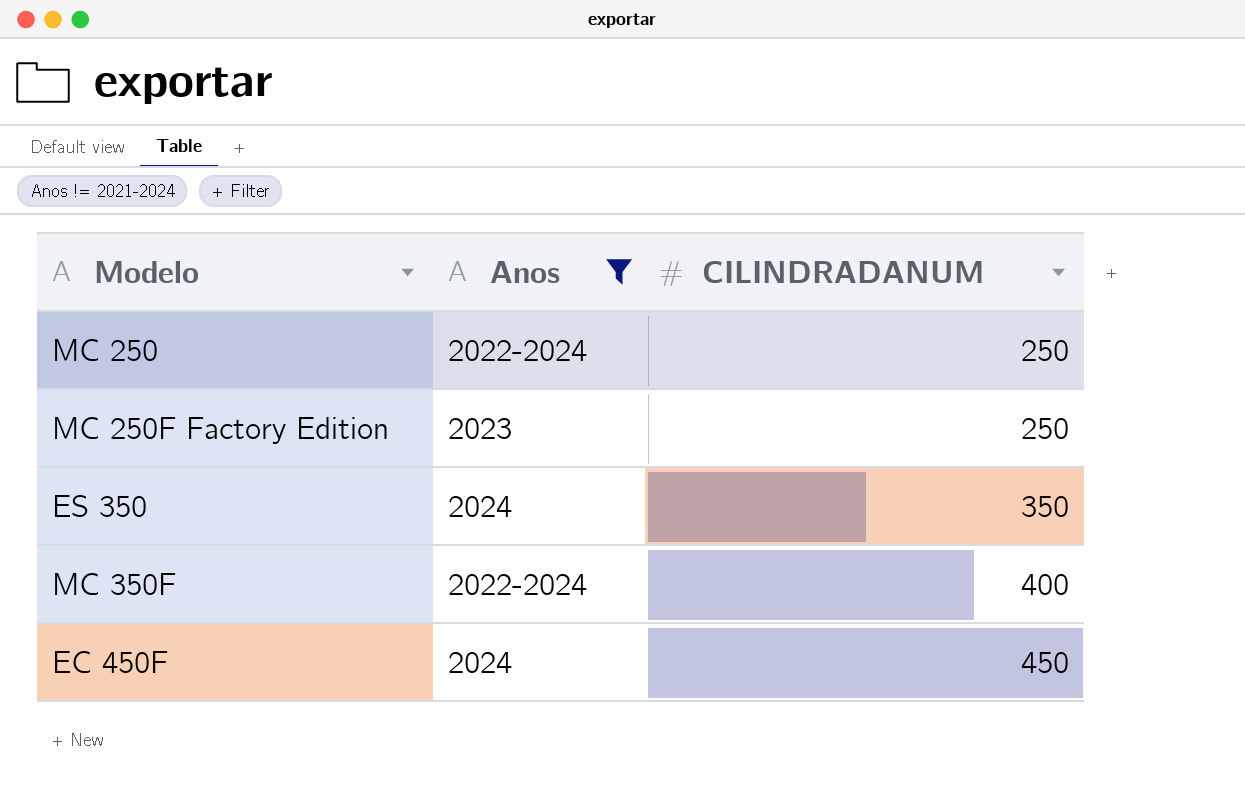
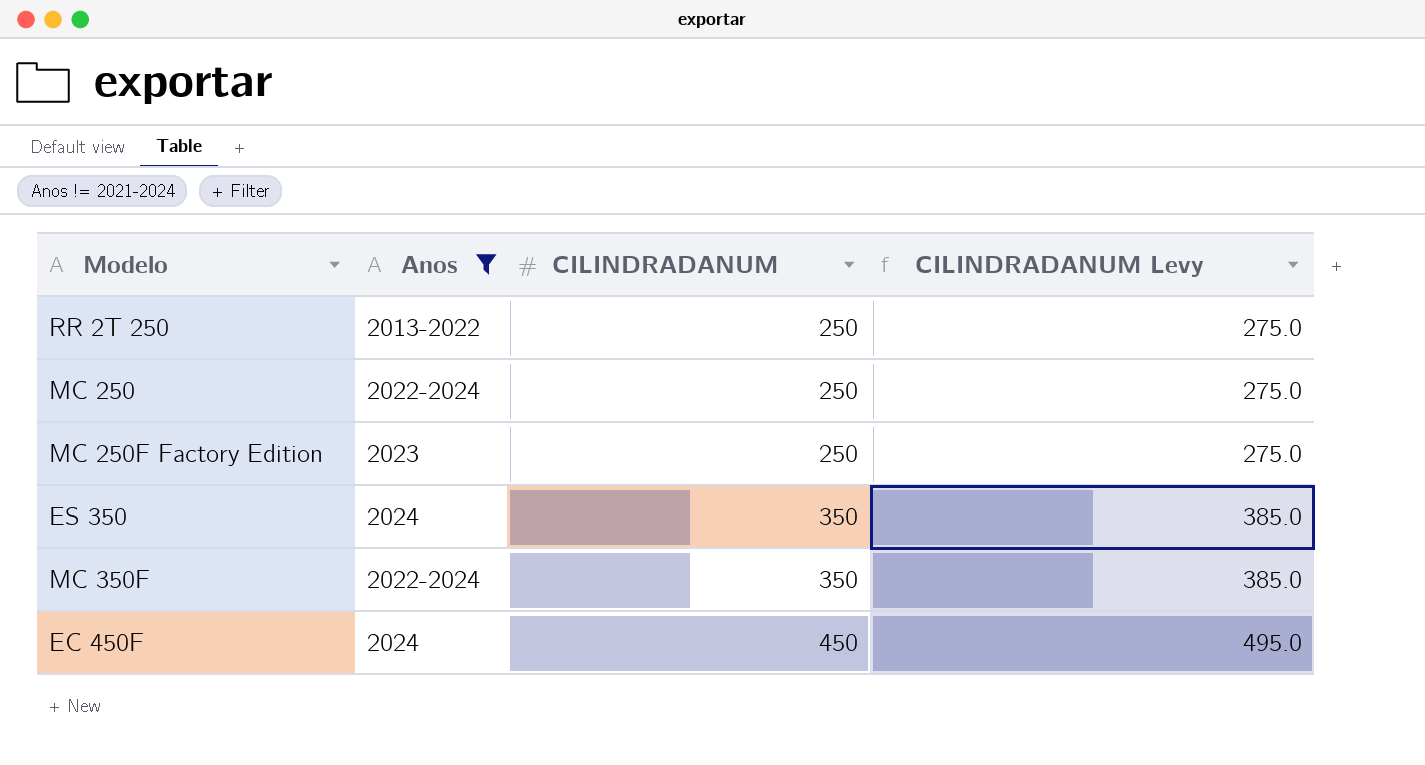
column CILINDRADANUM Levy | formula: none -> [CILINDRADANUM] * 1.1
row RR 2T 250: none -> 2013-2022 | 250 | 275.0
MC 350F | CILINDRADANUM: 400 -> 350

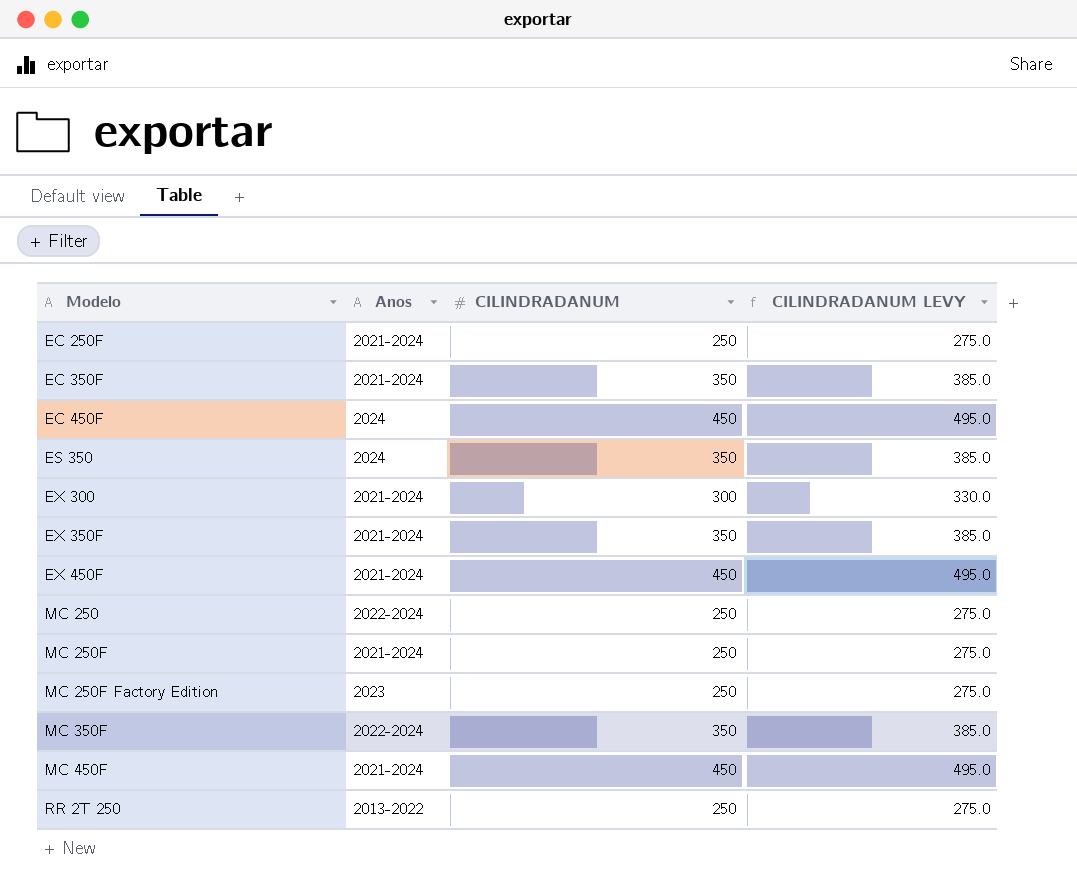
filter: Anos != 2021-2024 -> none
row order: CILINDRADANUM ascending -> Modelo ascending
column name: CILINDRADANUM Levy -> CILINDRADANUM LEVY

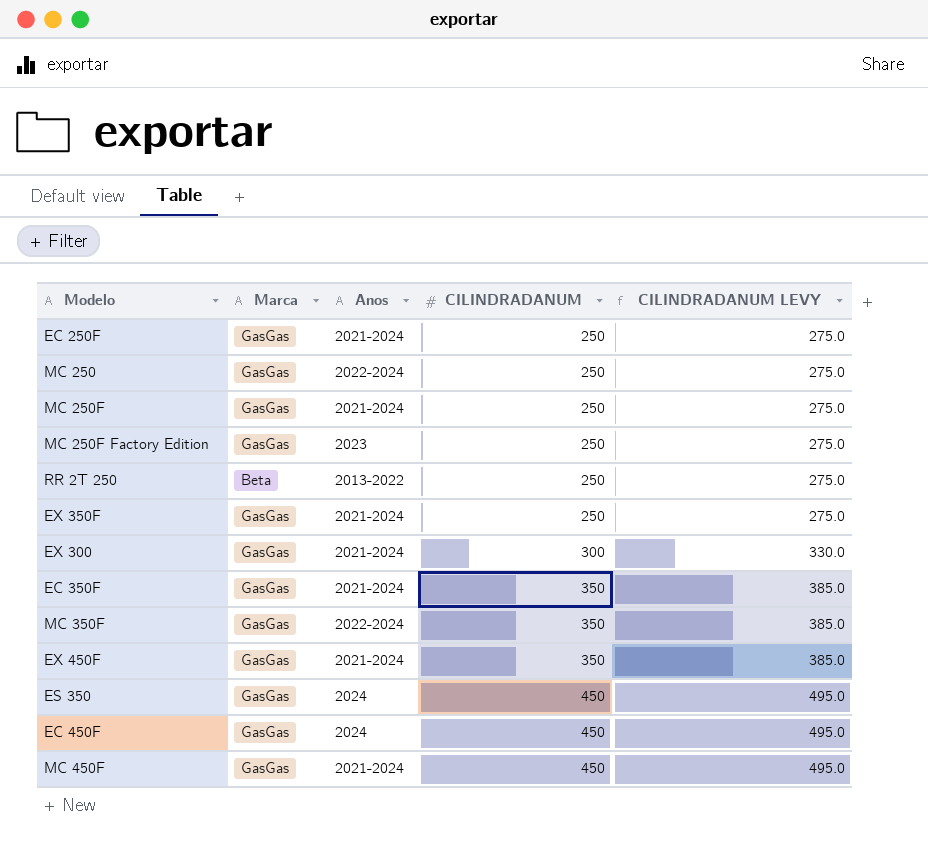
row order: Modelo ascending -> CILINDRADANUM ascending
column Marca | position: none -> 2
EX 350F | CILINDRADANUM: 350 -> 250
EX 350F | CILINDRADANUM LEVY: 385.0 -> 275.0
EX 450F | CILINDRADANUM: 450 -> 350
EX 450F | CILINDRADANUM LEVY: 495.0 -> 385.0
ES 350 | CILINDRADANUM: 350 -> 450
ES 350 | CILINDRADANUM LEVY: 385.0 -> 495.0

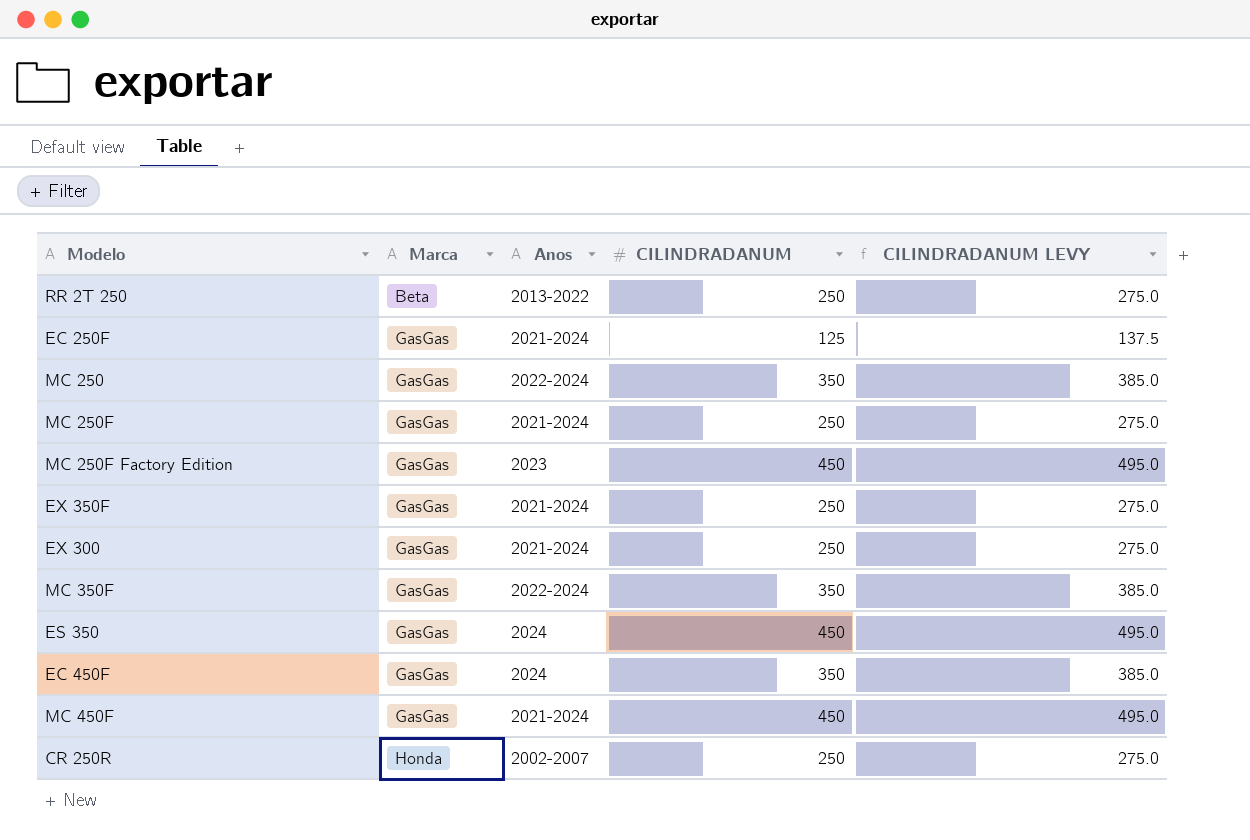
row order: CILINDRADANUM ascending -> Marca ascending
row EC 350F: GasGas | 2021-2024 | 350 | 385.0 -> none
row EX 450F: GasGas | 2021-2024 | 350 | 385.0 -> none
EC 250F | CILINDRADANUM: 250 -> 125
EC 250F | CILINDRADANUM LEVY: 275.0 -> 137.5
MC 250 | CILINDRADANUM: 250 -> 350
MC 250 | CILINDRADANUM LEVY: 275.0 -> 385.0
MC 250F Factory Edition | CILINDRADANUM: 250 -> 450
MC 250F Factory Edition | CILINDRADANUM LEVY: 275.0 -> 495.0
EX 300 | CILINDRADANUM: 300 -> 250
EX 300 | CILINDRADANUM LEVY: 330.0 -> 275.0
EC 450F | CILINDRADANUM: 450 -> 350
EC 450F | CILINDRADANUM LEVY: 495.0 -> 385.0
row CR 250R: none -> Honda | 2002-2007 | 250 | 275.0

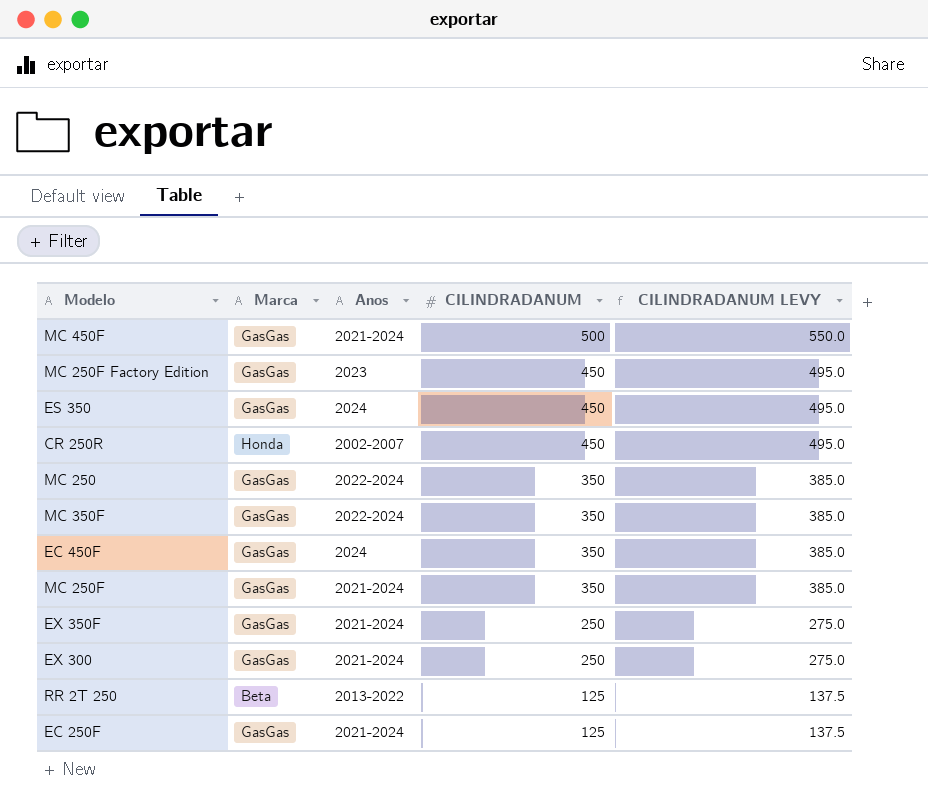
row order: Marca ascending -> CILINDRADANUM descending
MC 450F | CILINDRADANUM: 450 -> 500
MC 450F | CILINDRADANUM LEVY: 495.0 -> 550.0
CR 250R | CILINDRADANUM: 250 -> 450
CR 250R | CILINDRADANUM LEVY: 275.0 -> 495.0
MC 250F | CILINDRADANUM: 250 -> 350
MC 250F | CILINDRADANUM LEVY: 275.0 -> 385.0
RR 2T 250 | CILINDRADANUM: 250 -> 125
RR 2T 250 | CILINDRADANUM LEVY: 275.0 -> 137.5

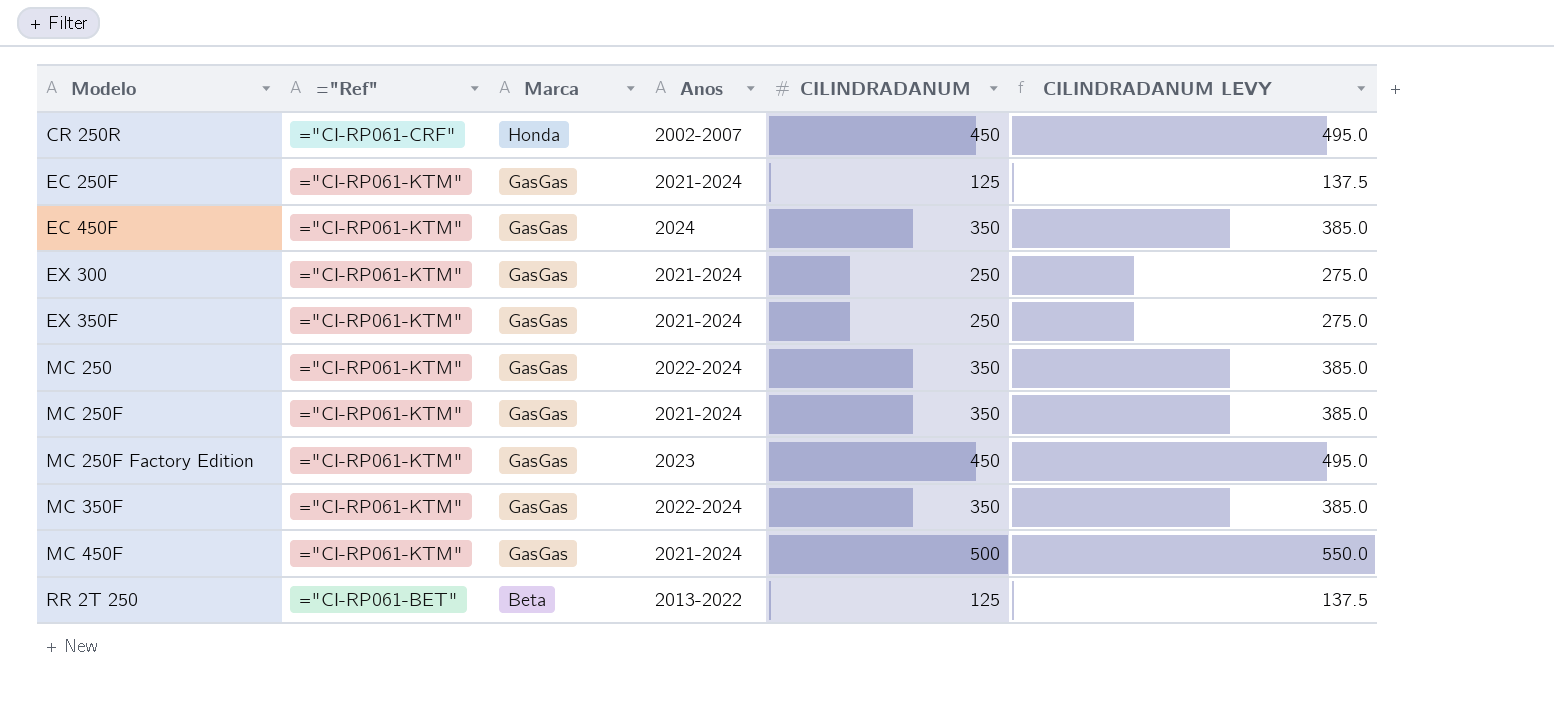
row order: CILINDRADANUM descending -> Modelo ascending
column ="Ref" | position: none -> 2
row ES 350: GasGas | 2024 | 450 | 495.0 -> none

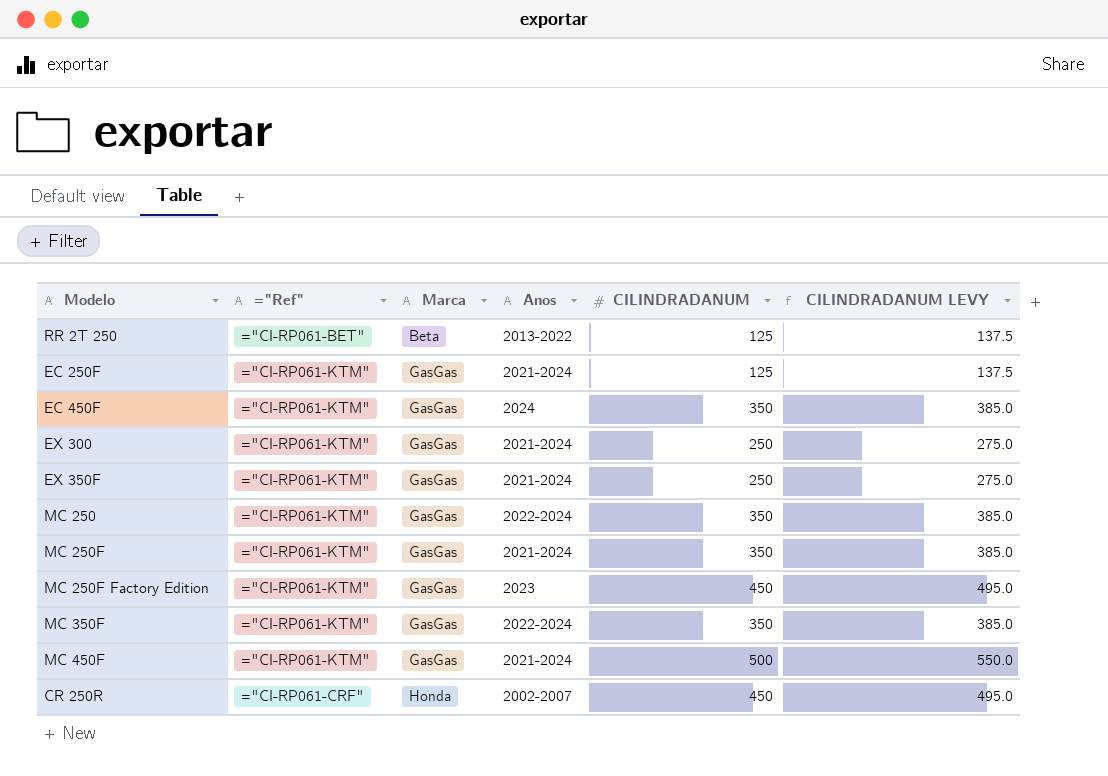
row order: Modelo ascending -> Marca ascending

